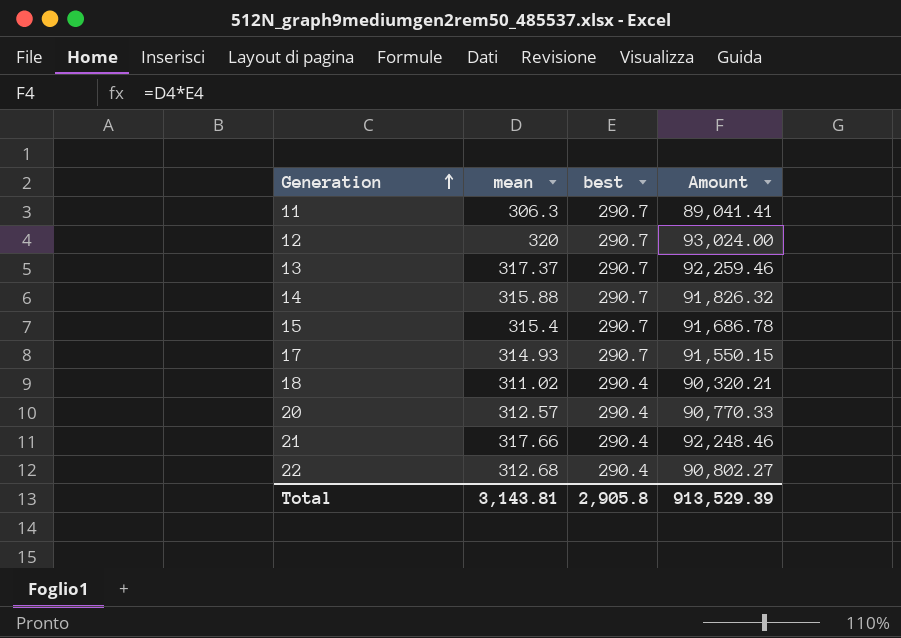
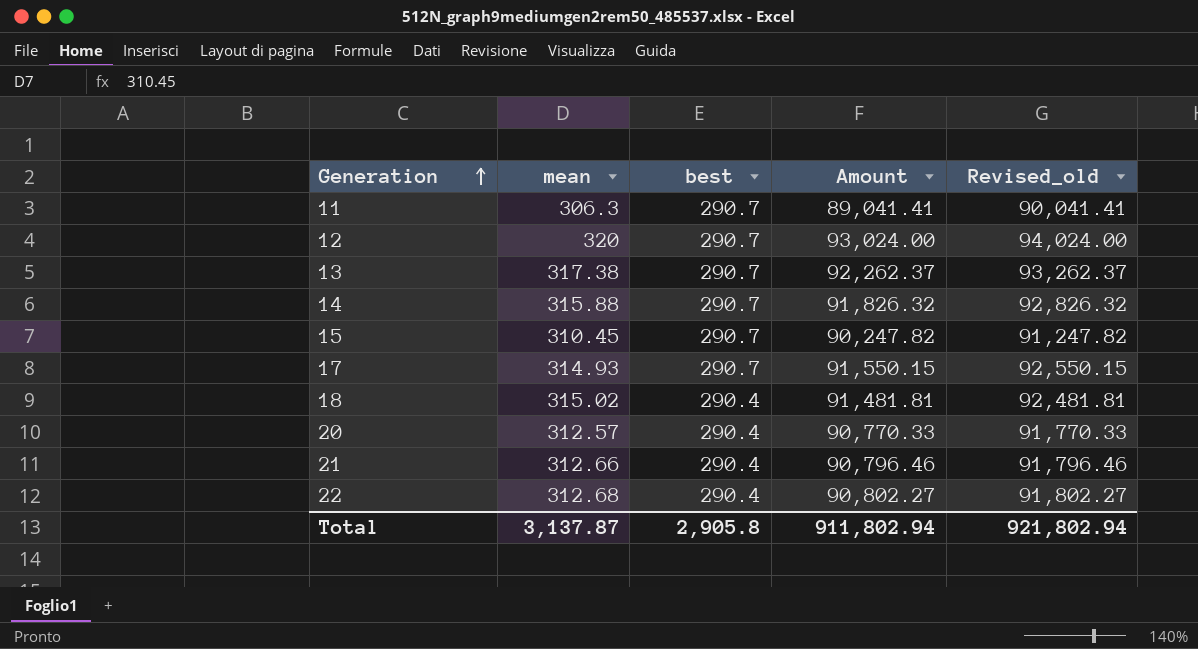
column Revised_old | formula: none -> [Amount] + 1000
13 | mean: 317.37 -> 317.38
13 | Amount: 92,259.46 -> 92,262.37
15 | mean: 315.4 -> 310.45
15 | Amount: 91,686.78 -> 90,247.82
18 | mean: 311.02 -> 315.02
18 | Amount: 90,320.21 -> 91,481.81
21 | mean: 317.66 -> 312.66
21 | Amount: 92,248.46 -> 90,796.46
Total | mean: 3,143.81 -> 3,137.87
Total | Amount: 913,529.39 -> 911,802.94

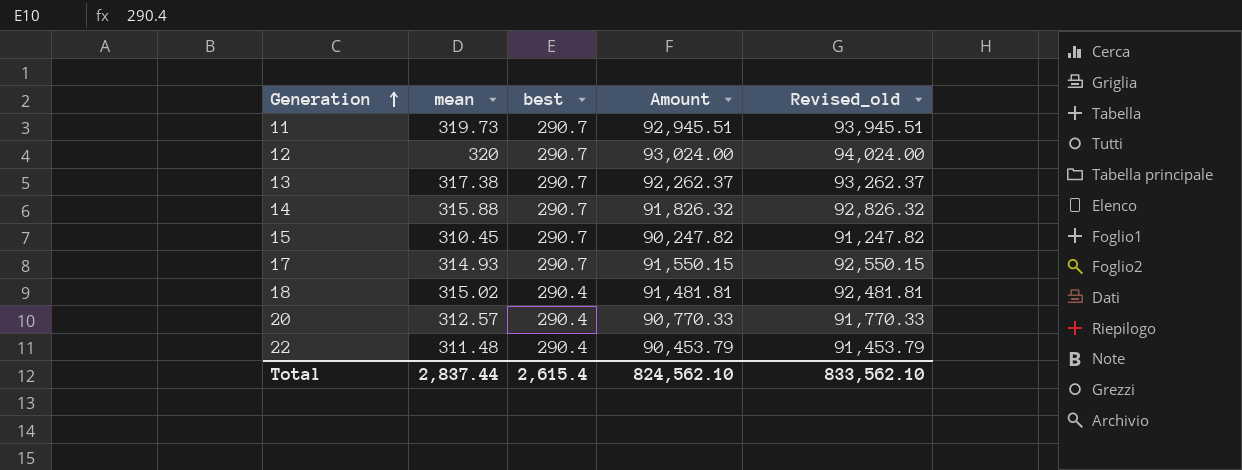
row 21: 312.66 | 290.4 | 90,796.46 | 91,796.46 -> none
11 | mean: 306.3 -> 319.73
11 | Amount: 89,041.41 -> 92,945.51
11 | Revised_old: 90,041.41 -> 93,945.51
22 | mean: 312.68 -> 311.48
22 | Amount: 90,802.27 -> 90,453.79
22 | Revised_old: 91,802.27 -> 91,453.79
Total | mean: 3,137.87 -> 2,837.44
Total | best: 2,905.8 -> 2,615.4
Total | Amount: 911,802.94 -> 824,562.10
Total | Revised_old: 921,802.94 -> 833,562.10

